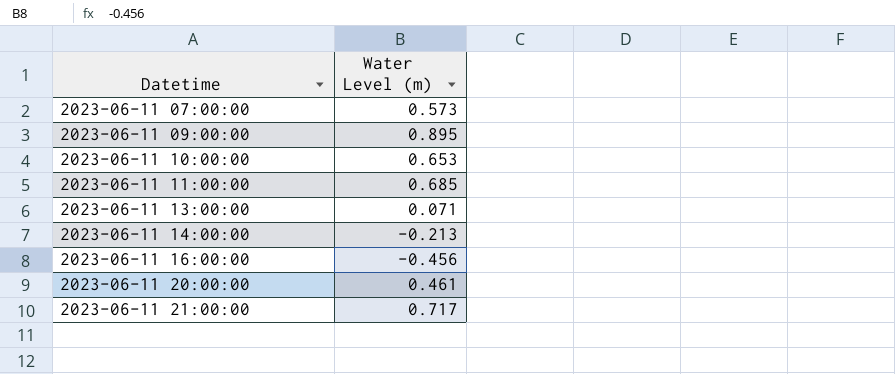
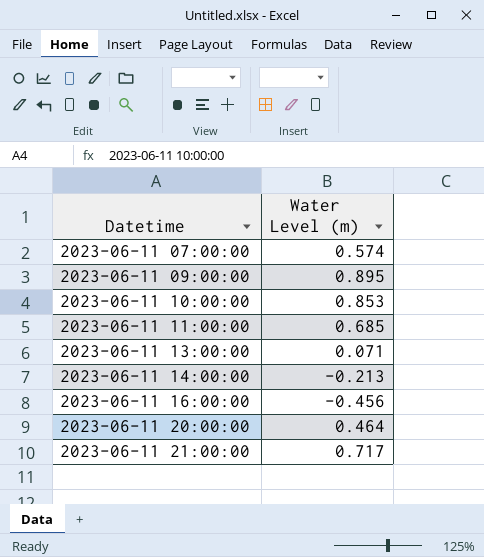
2023-06-11 07:00:00 | Water Level (m): 0.573 -> 0.574
2023-06-11 10:00:00 | Water Level (m): 0.653 -> 0.853
2023-06-11 20:00:00 | Water Level (m): 0.461 -> 0.464

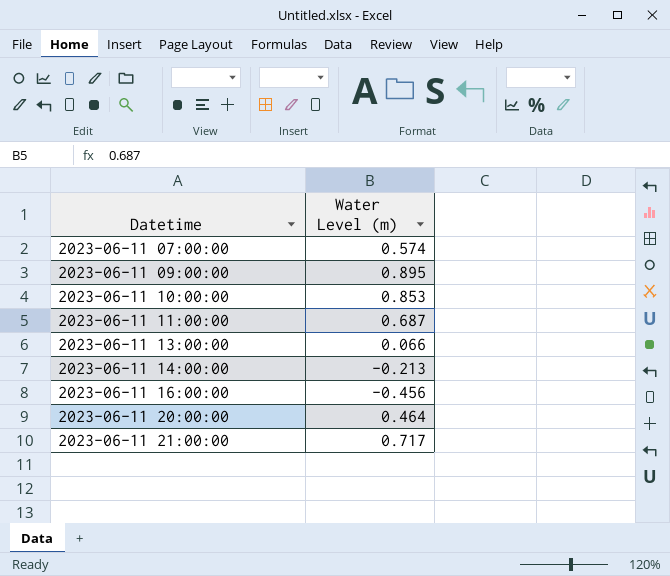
2023-06-11 11:00:00 | Water Level (m): 0.685 -> 0.687
2023-06-11 13:00:00 | Water Level (m): 0.071 -> 0.066

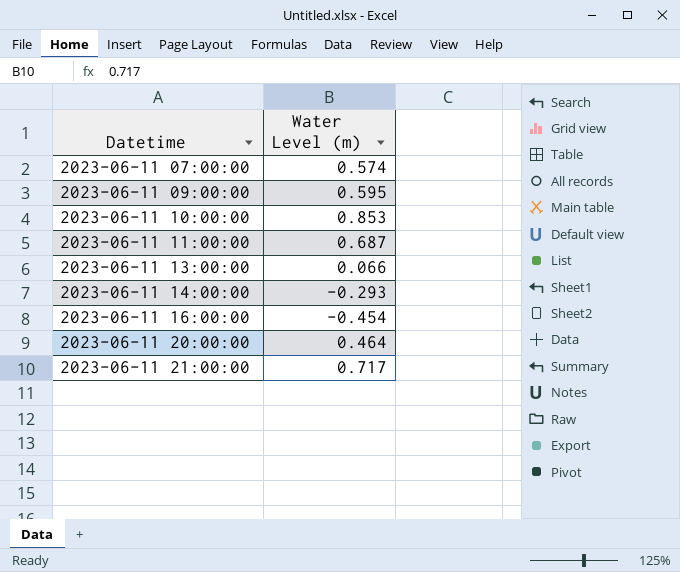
2023-06-11 09:00:00 | Water Level (m): 0.895 -> 0.595
2023-06-11 14:00:00 | Water Level (m): -0.213 -> -0.293
2023-06-11 16:00:00 | Water Level (m): -0.456 -> -0.454

